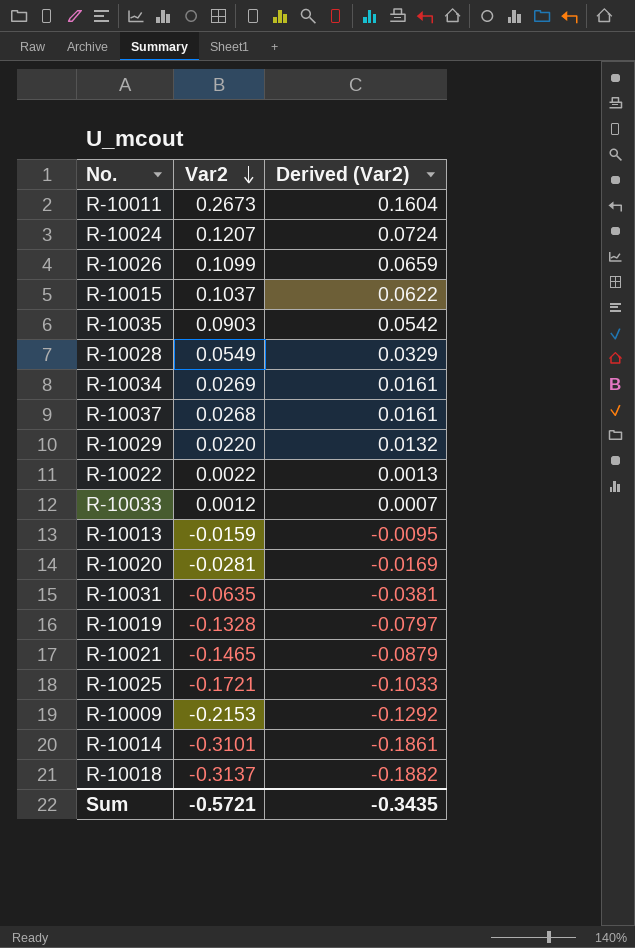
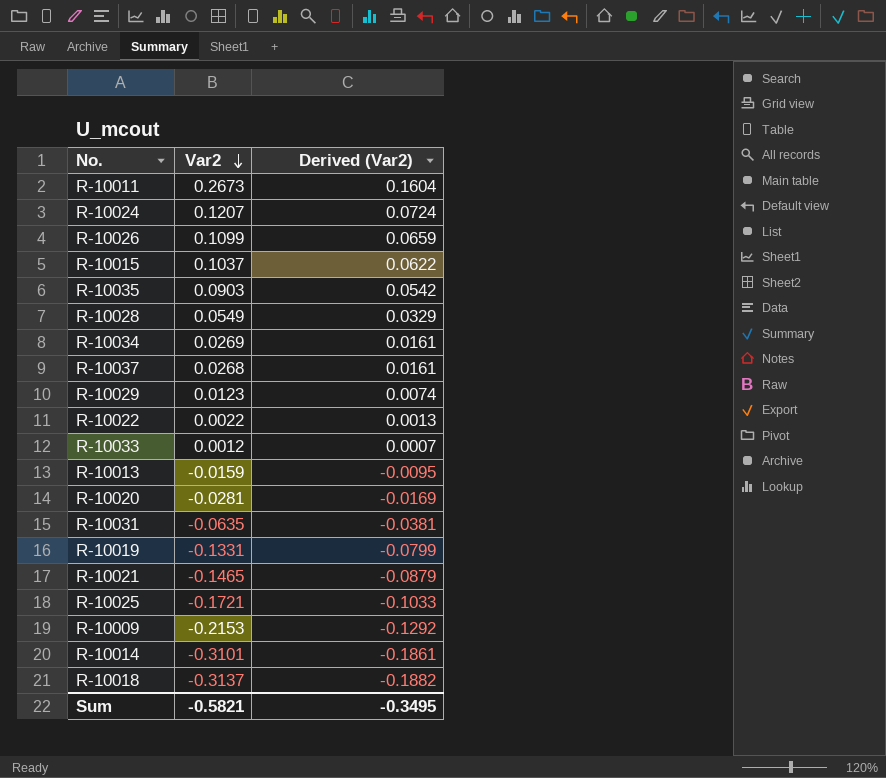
R-10029 | Var2: 0.0220 -> 0.0123
R-10029 | Derived (Var2): 0.0132 -> 0.0074
R-10019 | Var2: -0.1328 -> -0.1331
R-10019 | Derived (Var2): -0.0797 -> -0.0799
Sum | Var2: -0.5721 -> -0.5821
Sum | Derived (Var2): -0.3435 -> -0.3495

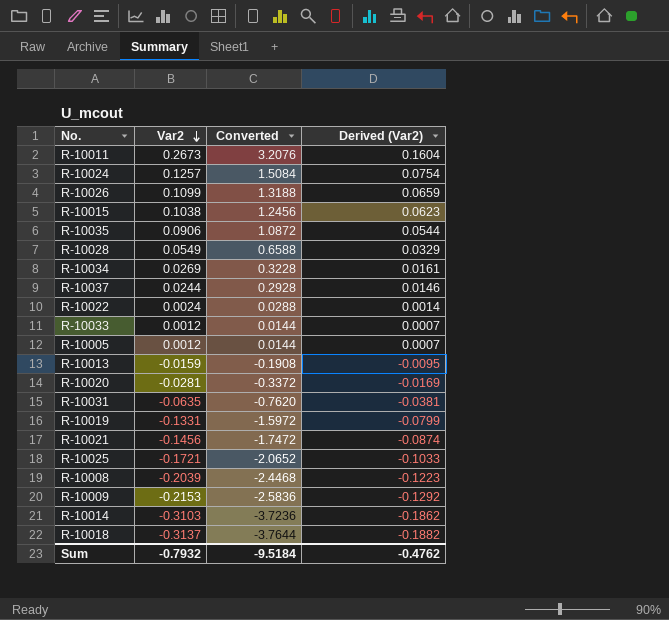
column Converted | formula: none -> [Var2] * 12
row R-10029: 0.0123 | 0.0074 -> none
R-10024 | Var2: 0.1207 -> 0.1257
R-10024 | Derived (Var2): 0.0724 -> 0.0754
R-10015 | Var2: 0.1037 -> 0.1038
R-10015 | Derived (Var2): 0.0622 -> 0.0623
R-10035 | Var2: 0.0903 -> 0.0906
R-10035 | Derived (Var2): 0.0542 -> 0.0544
R-10037 | Var2: 0.0268 -> 0.0244
R-10037 | Derived (Var2): 0.0161 -> 0.0146
R-10022 | Var2: 0.0022 -> 0.0024
R-10022 | Derived (Var2): 0.0013 -> 0.0014
row R-10005: none -> 0.0012 | 0.0144 | 0.0007
R-10021 | Var2: -0.1465 -> -0.1456
R-10021 | Derived (Var2): -0.0879 -> -0.0874
row R-10008: none -> -0.2039 | -2.4468 | -0.1223
R-10014 | Var2: -0.3101 -> -0.3103
R-10014 | Derived (Var2): -0.1861 -> -0.1862
Sum | Var2: -0.5821 -> -0.7932
Sum | Derived (Var2): -0.3495 -> -0.4762

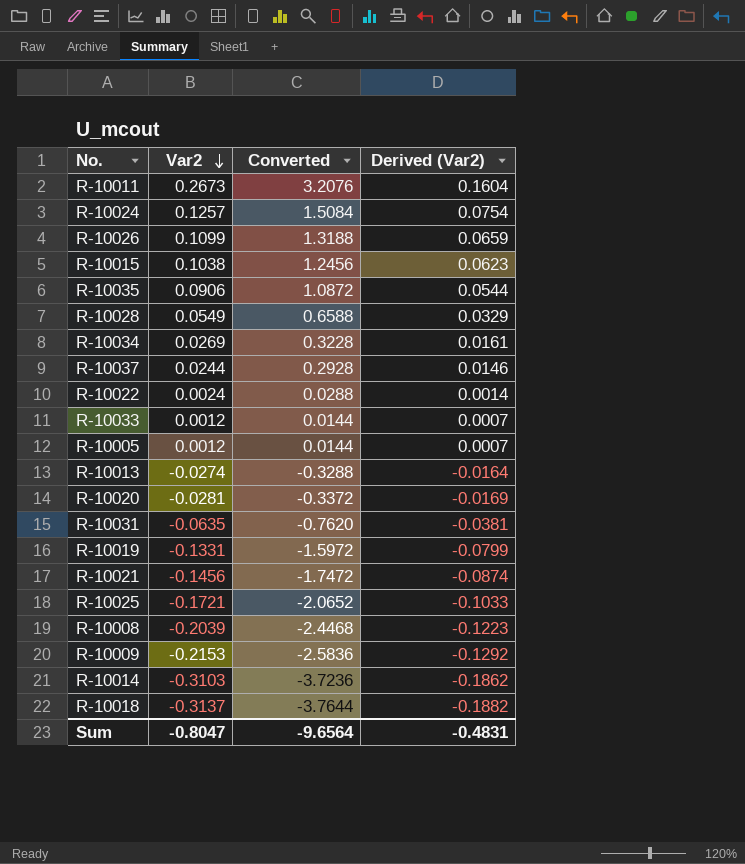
R-10013 | Var2: -0.0159 -> -0.0274
R-10013 | Converted: -0.1908 -> -0.3288
R-10013 | Derived (Var2): -0.0095 -> -0.0164
Sum | Var2: -0.7932 -> -0.8047
Sum | Converted: -9.5184 -> -9.6564
Sum | Derived (Var2): -0.4762 -> -0.4831

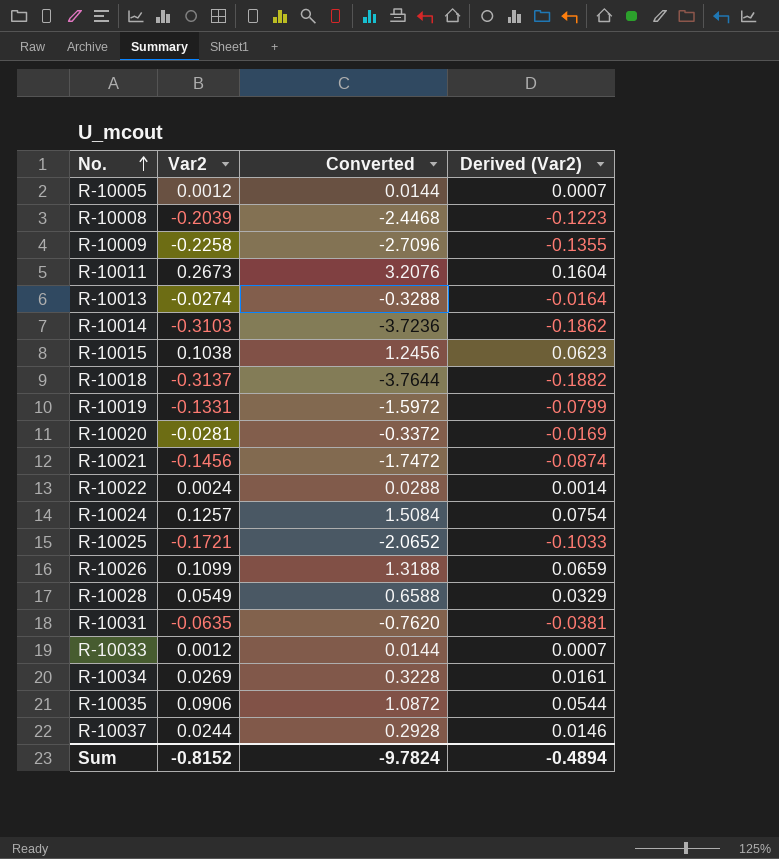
row order: Var2 descending -> No. ascending
R-10009 | Var2: -0.2153 -> -0.2258
R-10009 | Converted: -2.5836 -> -2.7096
R-10009 | Derived (Var2): -0.1292 -> -0.1355
Sum | Var2: -0.8047 -> -0.8152
Sum | Converted: -9.6564 -> -9.7824
Sum | Derived (Var2): -0.4831 -> -0.4894

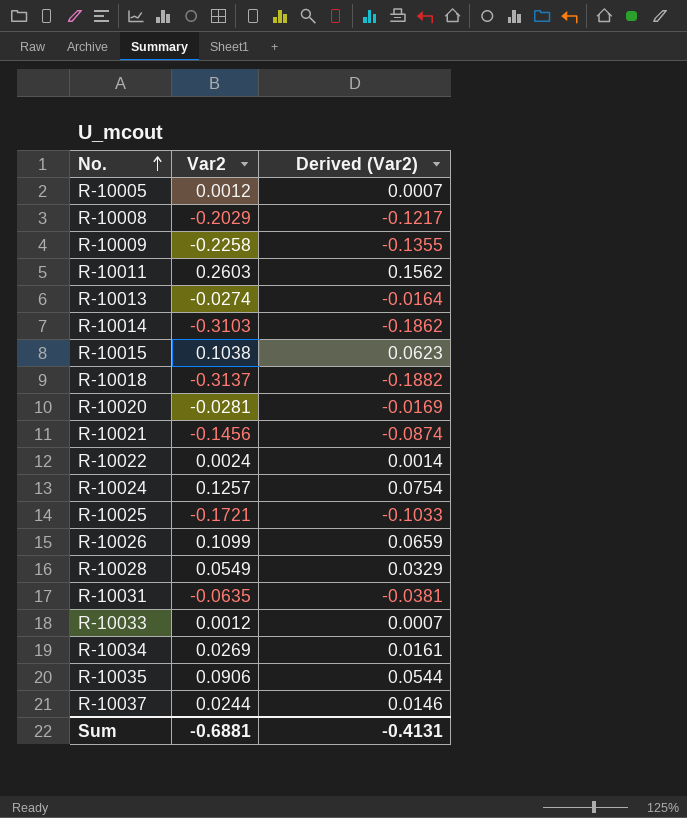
column Converted | formula: [Var2] * 12 -> none
row R-10019: -0.1331 | -1.5972 | -0.0799 -> none
R-10008 | Var2: -0.2039 -> -0.2029
R-10008 | Derived (Var2): -0.1223 -> -0.1217
R-10011 | Var2: 0.2673 -> 0.2603
R-10011 | Derived (Var2): 0.1604 -> 0.1562
Sum | Var2: -0.8152 -> -0.6881
Sum | Derived (Var2): -0.4894 -> -0.4131

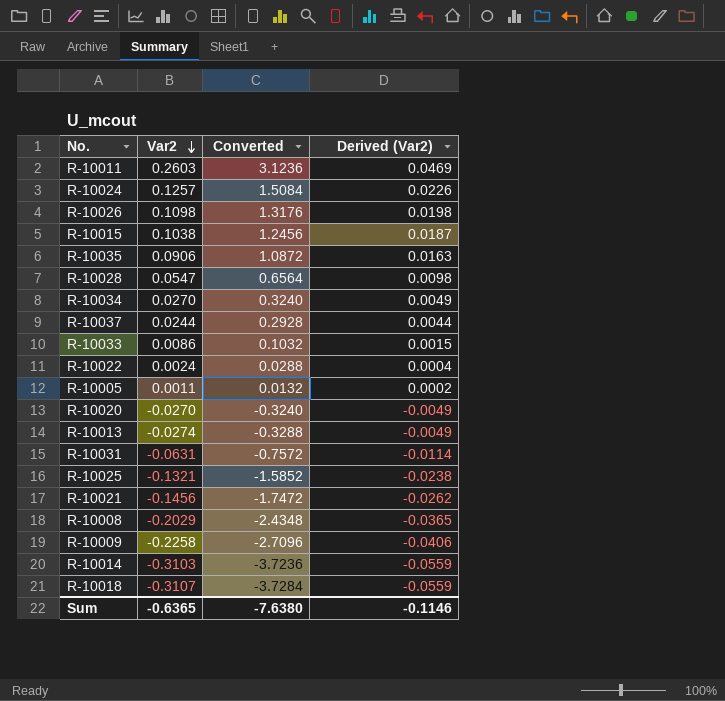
row order: No. ascending -> Var2 descending
column Converted | formula: none -> [Var2] * 12
column Derived (Var2) | formula: [Var2] * 0.6 -> [Var2] * 0.18
R-10026 | Var2: 0.1099 -> 0.1098
R-10028 | Var2: 0.0549 -> 0.0547
R-10034 | Var2: 0.0269 -> 0.0270
R-10033 | Var2: 0.0012 -> 0.0086
R-10005 | Var2: 0.0012 -> 0.0011
R-10020 | Var2: -0.0281 -> -0.0270
R-10031 | Var2: -0.0635 -> -0.0631
R-10025 | Var2: -0.1721 -> -0.1321
R-10018 | Var2: -0.3137 -> -0.3107
Sum | Var2: -0.6881 -> -0.6365
Sum | Derived (Var2): -0.4131 -> -0.1146

